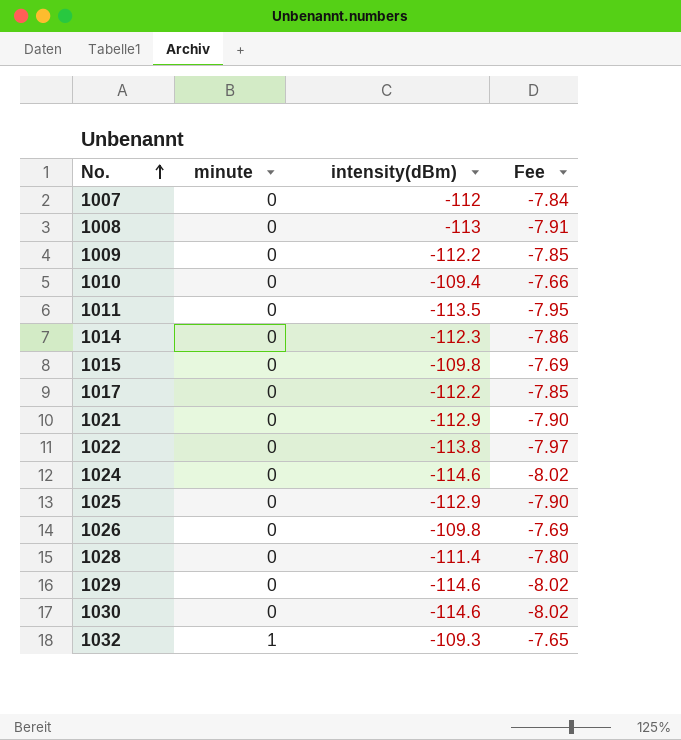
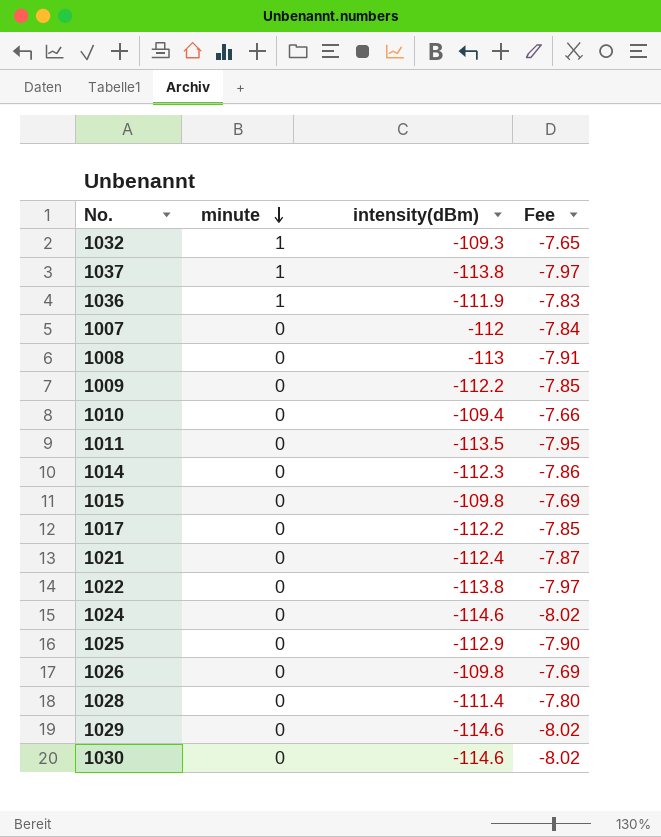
row order: No. ascending -> minute descending
row 1037: none -> 1 | -113.8 | -7.97
row 1036: none -> 1 | -111.9 | -7.83
1021 | intensity(dBm): -112.9 -> -112.4
1021 | Fee: -7.90 -> -7.87

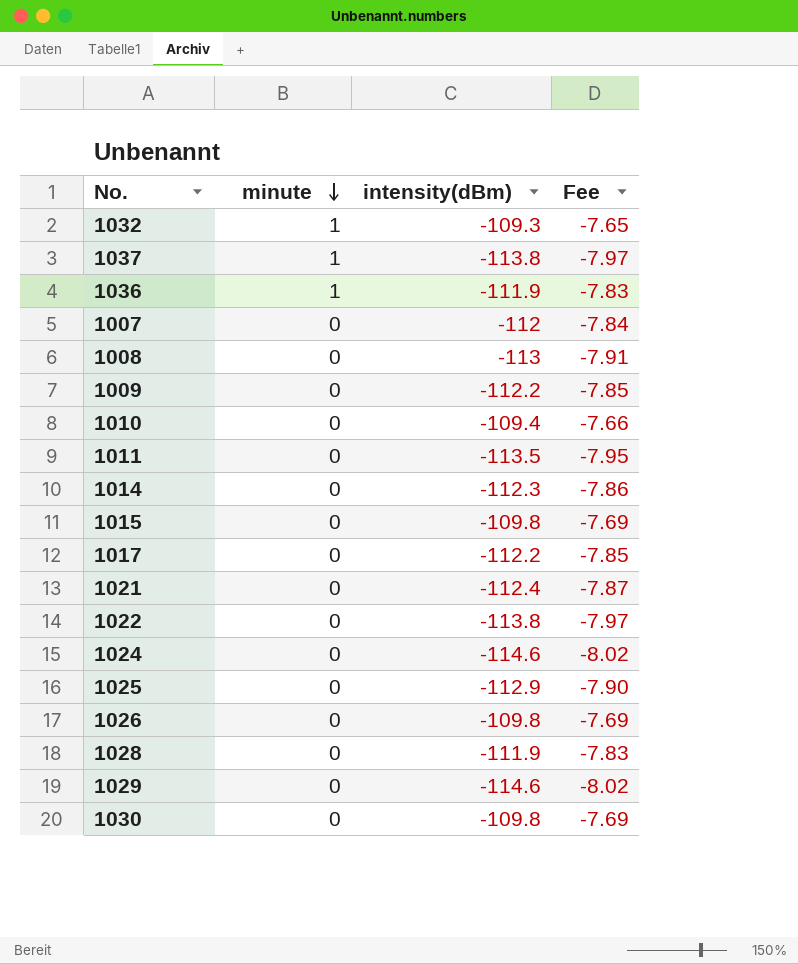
1028 | intensity(dBm): -111.4 -> -111.9
1028 | Fee: -7.80 -> -7.83
1030 | intensity(dBm): -114.6 -> -109.8
1030 | Fee: -8.02 -> -7.69

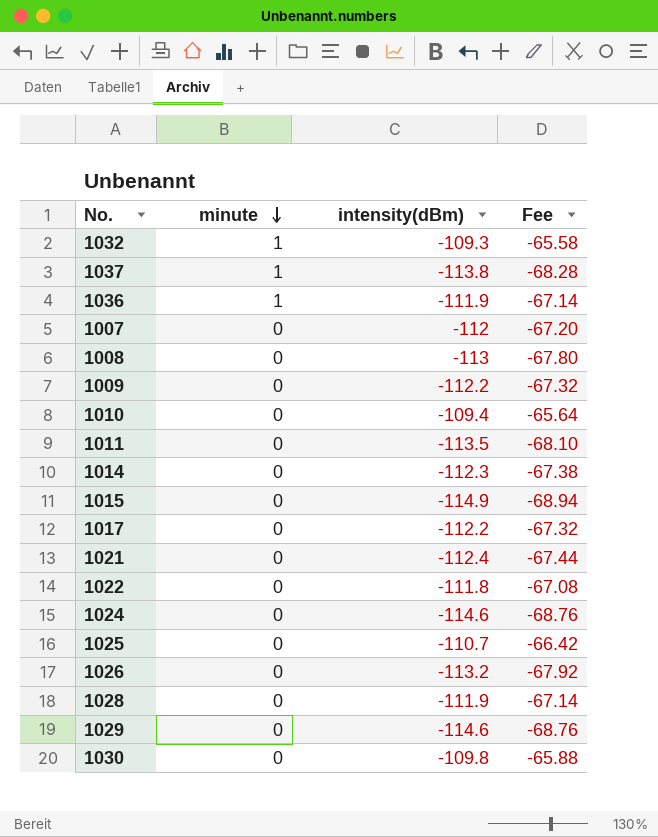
column Fee | formula: [intensity(dBm)] * 0.07 -> [intensity(dBm)] * 0.6
1015 | intensity(dBm): -109.8 -> -114.9
1022 | intensity(dBm): -113.8 -> -111.8
1025 | intensity(dBm): -112.9 -> -110.7
1026 | intensity(dBm): -109.8 -> -113.2

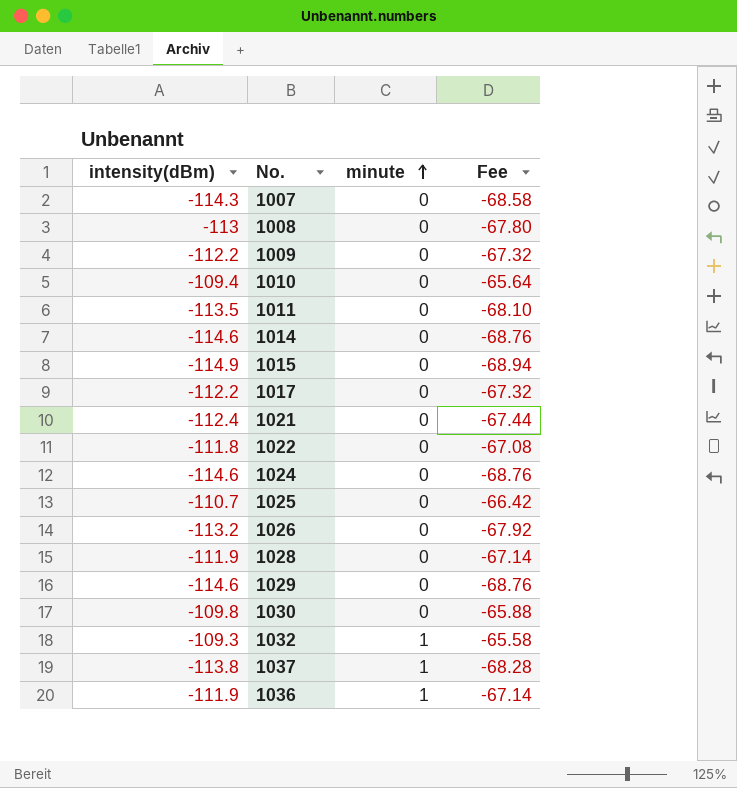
row order: minute descending -> minute ascending
column intensity(dBm) | position: 3 -> 1
1007 | intensity(dBm): -112 -> -114.3
1007 | Fee: -67.20 -> -68.58
1014 | intensity(dBm): -112.3 -> -114.6
1014 | Fee: -67.38 -> -68.76

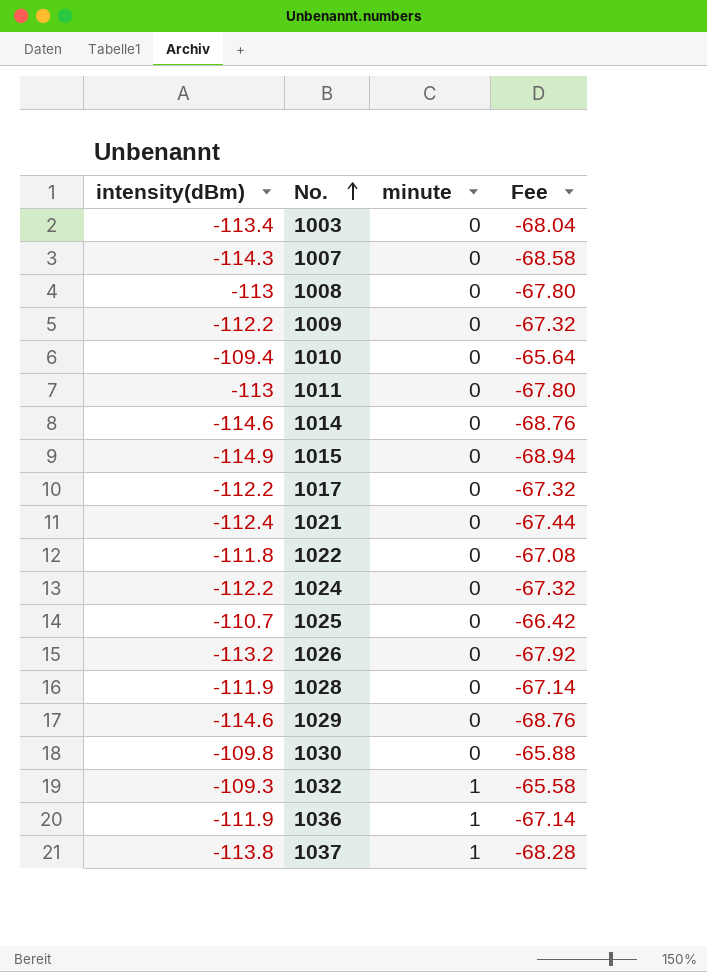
row order: minute ascending -> No. ascending
row 1003: none -> -113.4 | 0 | -68.04
1011 | intensity(dBm): -113.5 -> -113
1011 | Fee: -68.10 -> -67.80
1024 | intensity(dBm): -114.6 -> -112.2
1024 | Fee: -68.76 -> -67.32

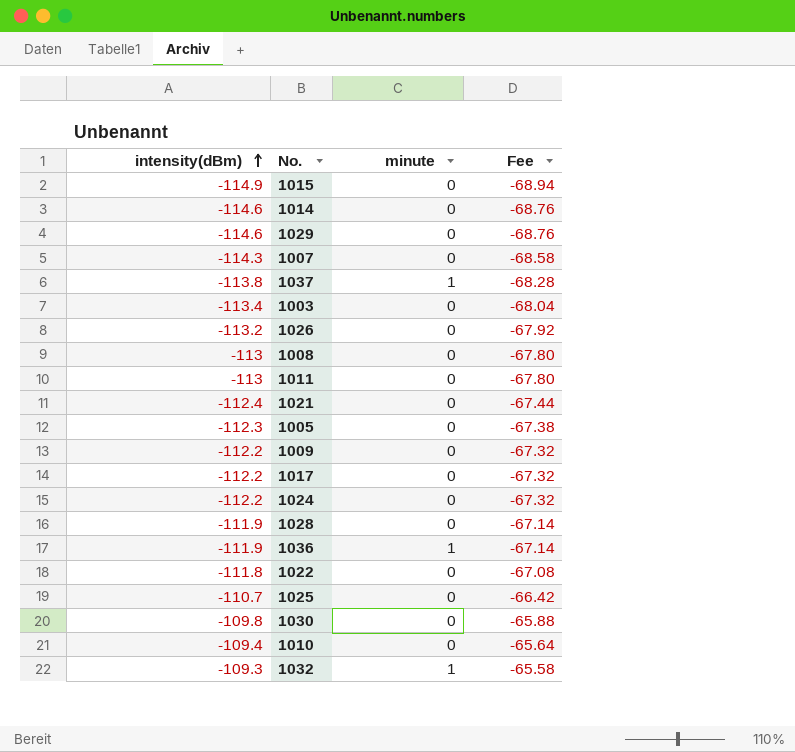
row order: No. ascending -> intensity(dBm) ascending
row 1005: none -> -112.3 | 0 | -67.38

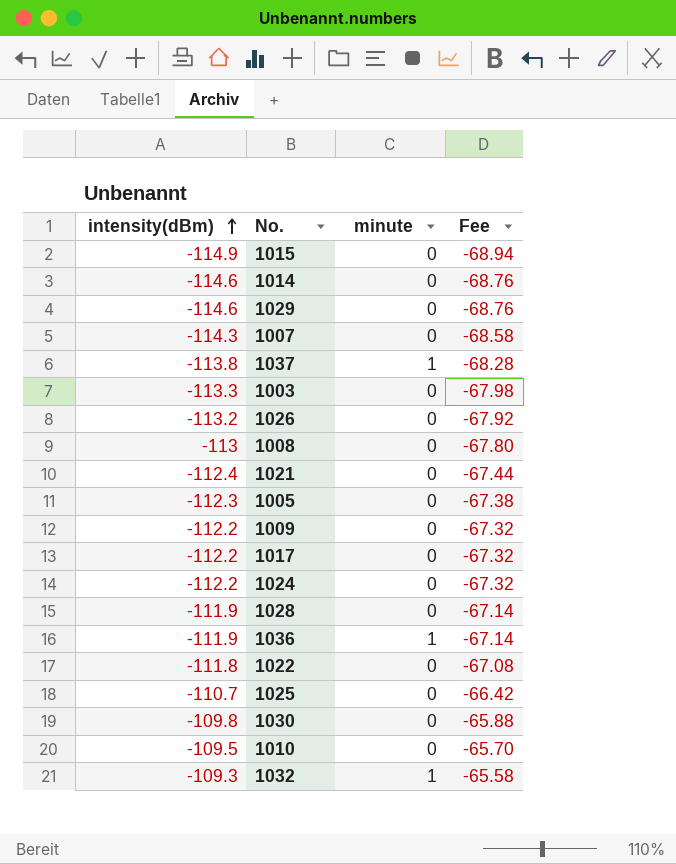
row 1011: -113 | 0 | -67.80 -> none
1003 | intensity(dBm): -113.4 -> -113.3
1003 | Fee: -68.04 -> -67.98
1010 | intensity(dBm): -109.4 -> -109.5
1010 | Fee: -65.64 -> -65.70

